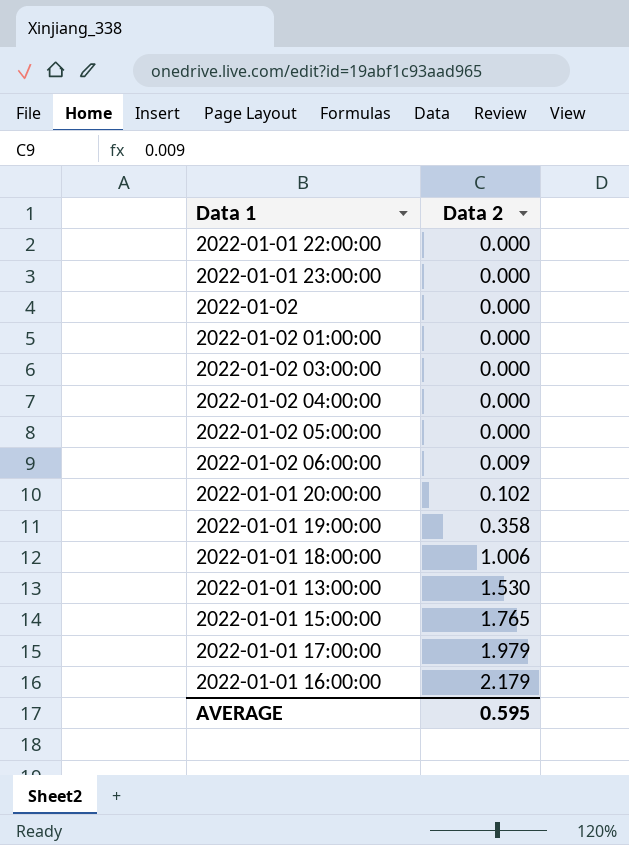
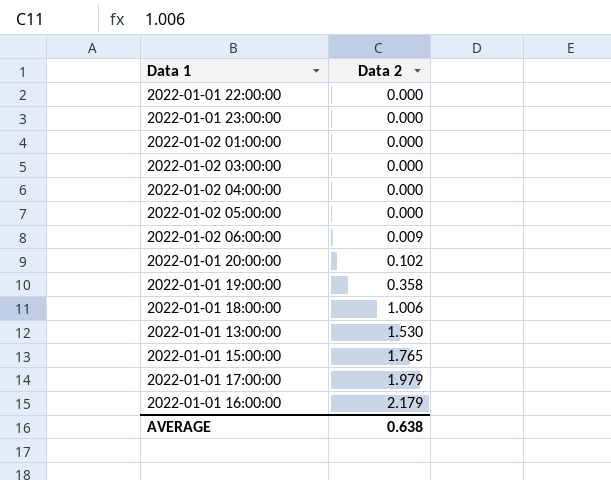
row 2022-01-02: 0.000 -> none
AVERAGE | Data 2: 0.595 -> 0.638

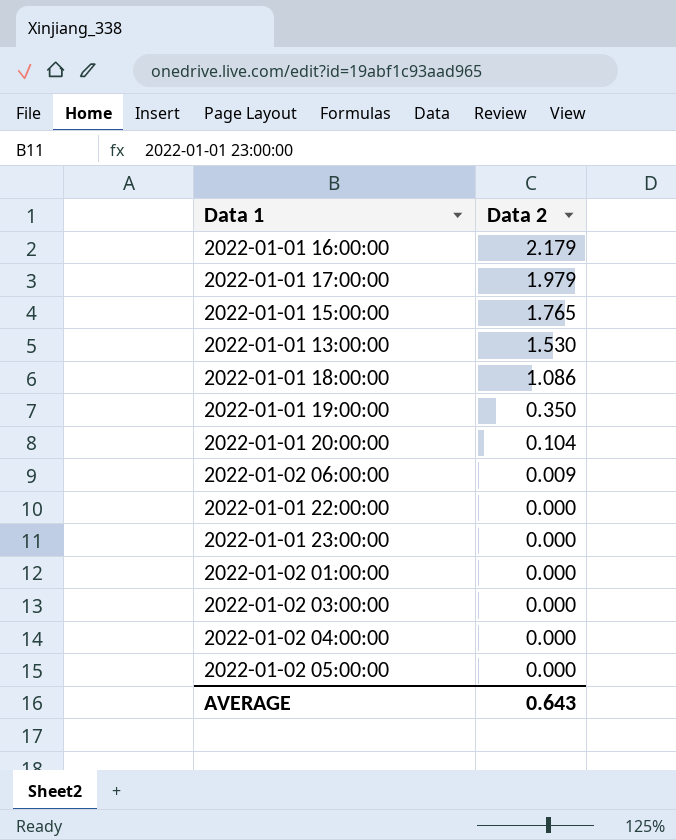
row order: Data 2 ascending -> Data 2 descending
2022-01-01 18:00:00 | Data 2: 1.006 -> 1.086
2022-01-01 19:00:00 | Data 2: 0.358 -> 0.350
2022-01-01 20:00:00 | Data 2: 0.102 -> 0.104
AVERAGE | Data 2: 0.638 -> 0.643

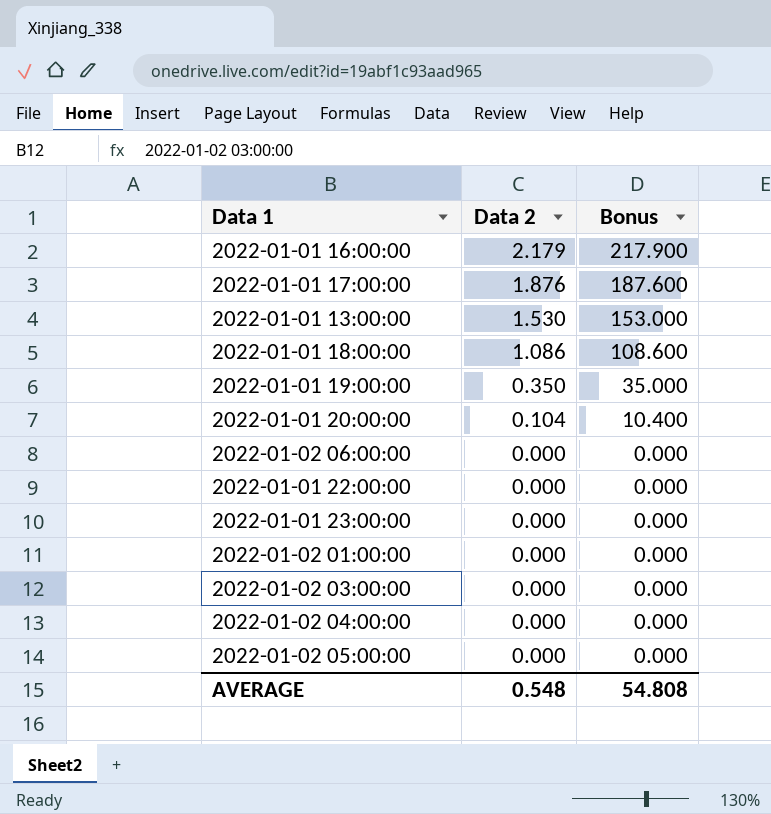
column Bonus | formula: none -> [Data 2] * 100
row 2022-01-01 15:00:00: 1.765 -> none
2022-01-01 17:00:00 | Data 2: 1.979 -> 1.876
2022-01-02 06:00:00 | Data 2: 0.009 -> 0.000
AVERAGE | Data 2: 0.643 -> 0.548

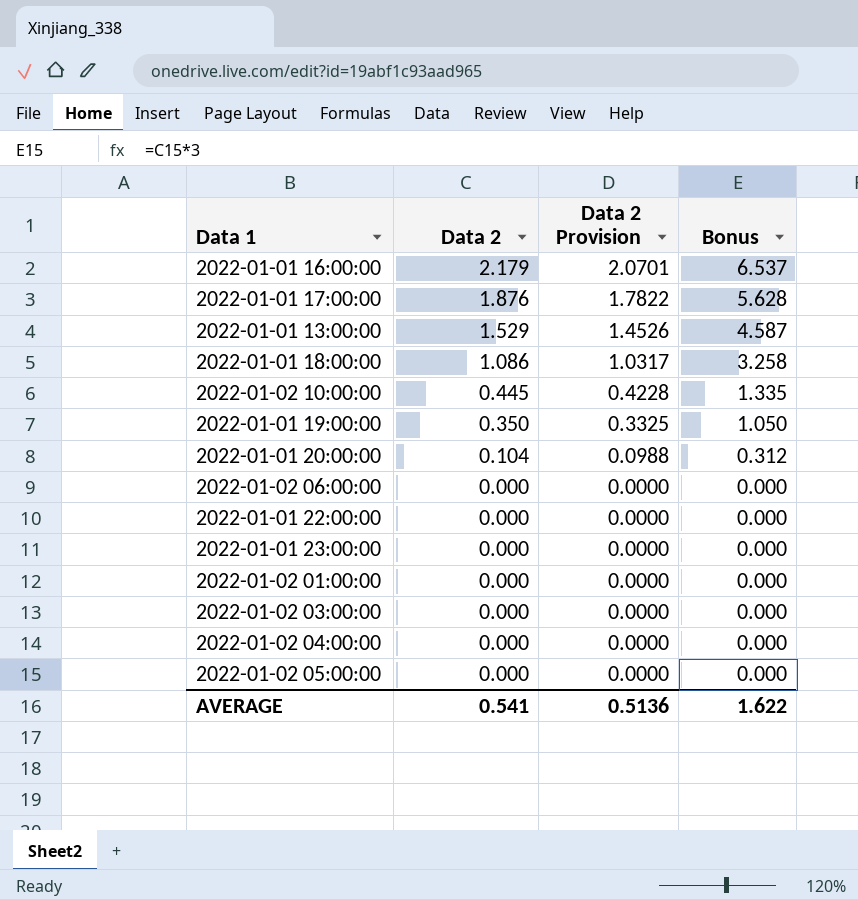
column Data 2 Provision | formula: none -> [Data 2] * 0.95
column Bonus | formula: [Data 2] * 100 -> [Data 2] * 3
2022-01-01 13:00:00 | Data 2: 1.530 -> 1.529
row 2022-01-02 10:00:00: none -> 0.445 | 0.4228 | 1.335
AVERAGE | Data 2: 0.548 -> 0.541
AVERAGE | Bonus: 54.808 -> 1.622

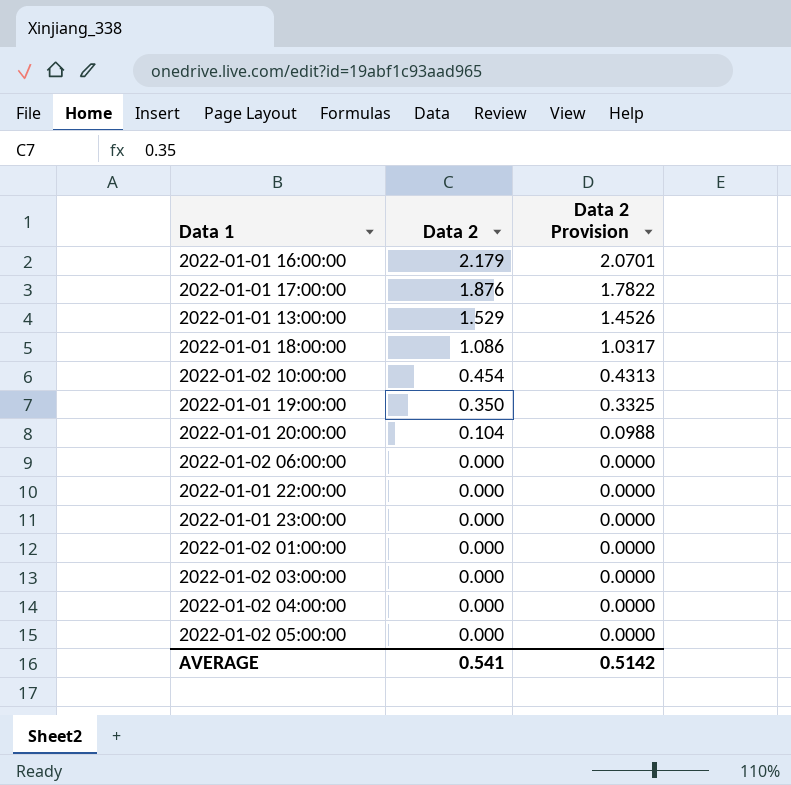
column Bonus | formula: [Data 2] * 3 -> none
2022-01-02 10:00:00 | Data 2: 0.445 -> 0.454
2022-01-02 10:00:00 | Data 2 Provision: 0.4228 -> 0.4313
AVERAGE | Data 2 Provision: 0.5136 -> 0.5142

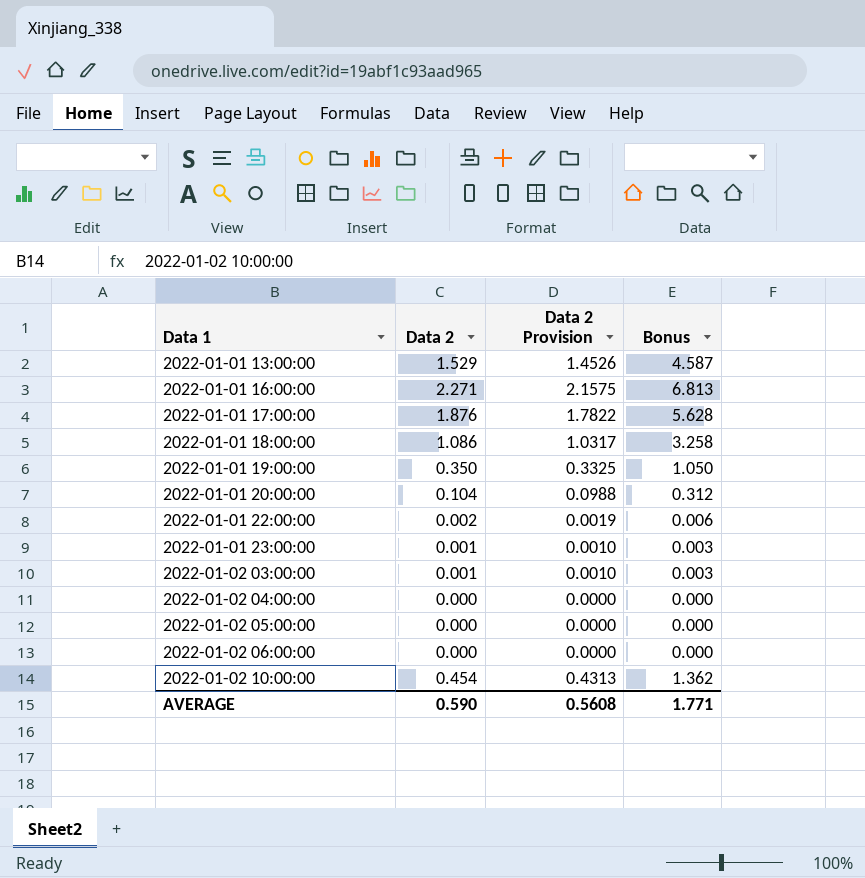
row order: Data 2 descending -> Data 1 ascending
column Bonus | formula: none -> [Data 2] * 3
row 2022-01-02 01:00:00: 0.000 | 0.0000 -> none
2022-01-01 16:00:00 | Data 2: 2.179 -> 2.271
2022-01-01 16:00:00 | Data 2 Provision: 2.0701 -> 2.1575
2022-01-01 22:00:00 | Data 2: 0.000 -> 0.002
2022-01-01 22:00:00 | Data 2 Provision: 0.0000 -> 0.0019
2022-01-01 23:00:00 | Data 2: 0.000 -> 0.001
2022-01-01 23:00:00 | Data 2 Provision: 0.0000 -> 0.0010
2022-01-02 03:00:00 | Data 2: 0.000 -> 0.001
2022-01-02 03:00:00 | Data 2 Provision: 0.0000 -> 0.0010
AVERAGE | Data 2: 0.541 -> 0.590
AVERAGE | Data 2 Provision: 0.5142 -> 0.5608

